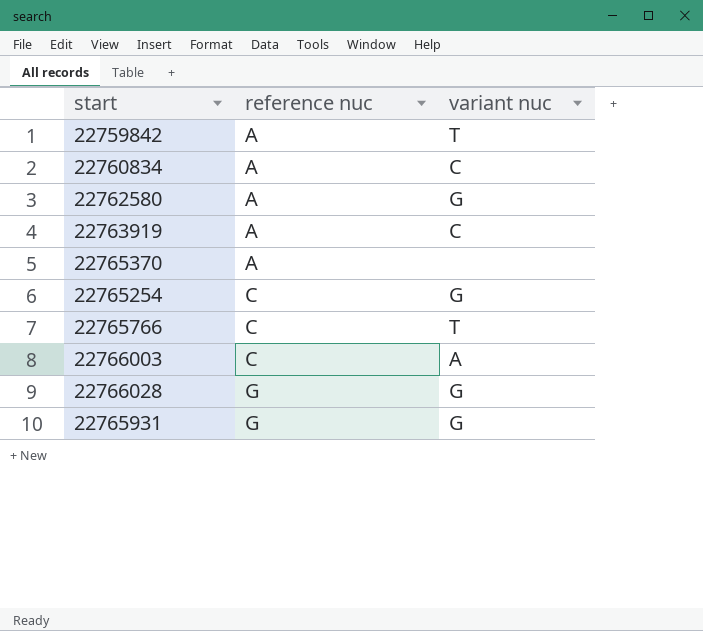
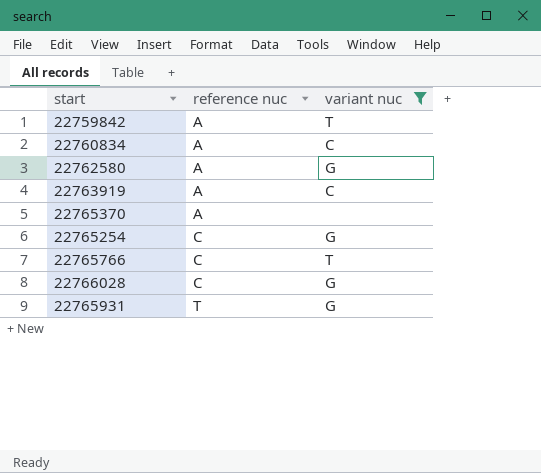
filter: none -> variant nuc != A
22766028 | reference nuc: G -> C
22765931 | reference nuc: G -> T

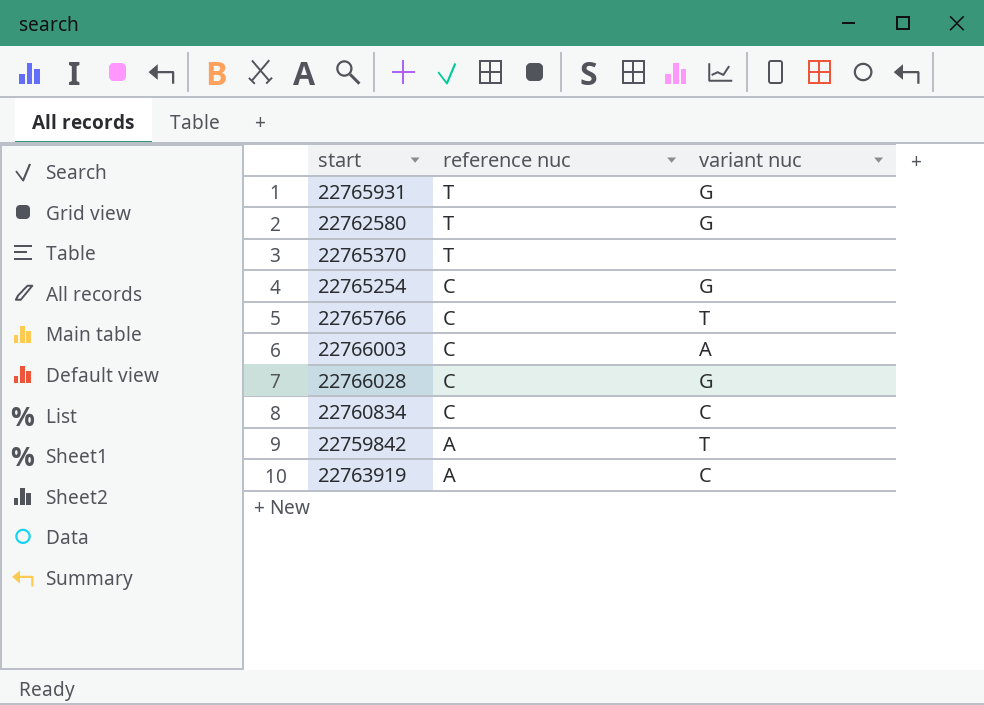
filter: variant nuc != A -> none
row order: reference nuc ascending -> reference nuc descending
22762580 | reference nuc: A -> T
22765370 | reference nuc: A -> T
22760834 | reference nuc: A -> C

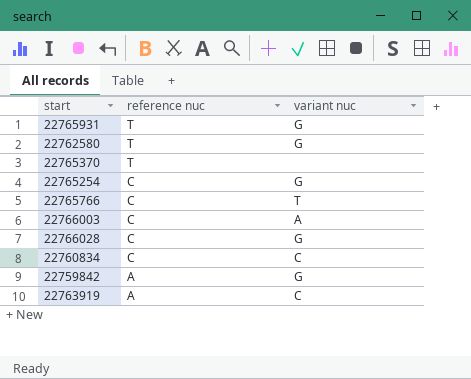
22759842 | variant nuc: T -> G

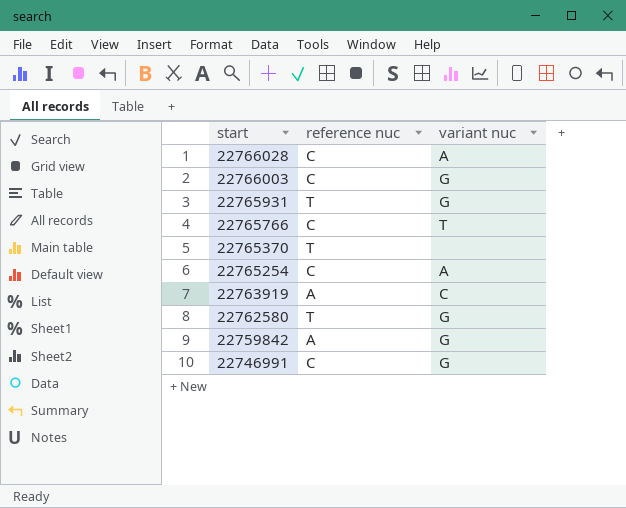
row order: reference nuc descending -> start descending
row 22760834: C | C -> none
22766028 | variant nuc: G -> A
22766003 | variant nuc: A -> G
22765254 | variant nuc: G -> A
row 22746991: none -> C | G

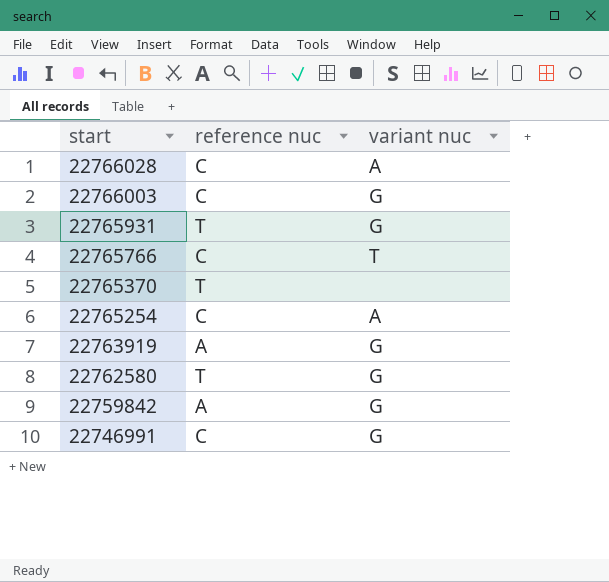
22763919 | variant nuc: C -> G

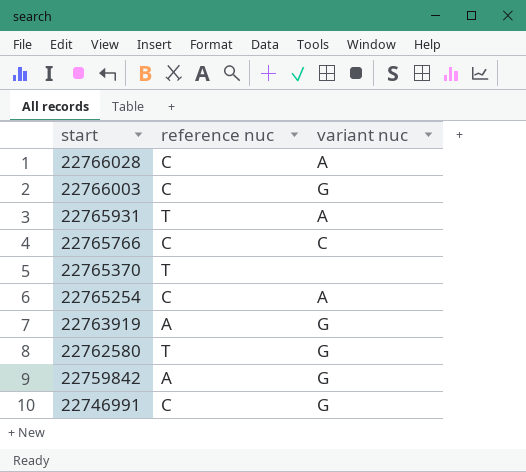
22765931 | variant nuc: G -> A
22765766 | variant nuc: T -> C

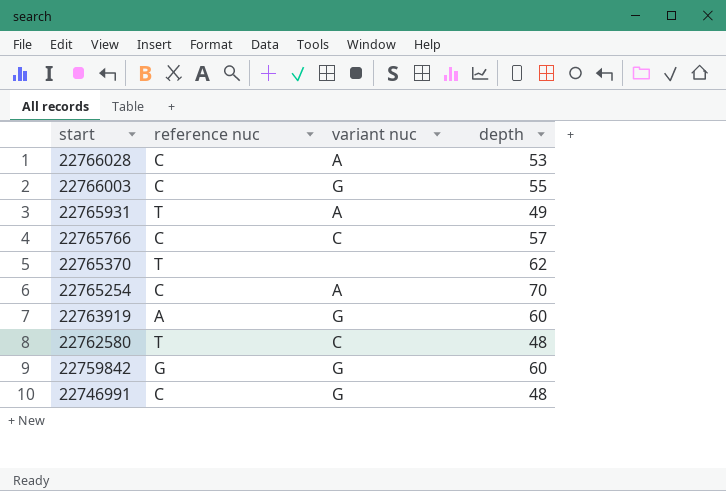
column depth | position: none -> 4
22762580 | variant nuc: G -> C
22759842 | reference nuc: A -> G

